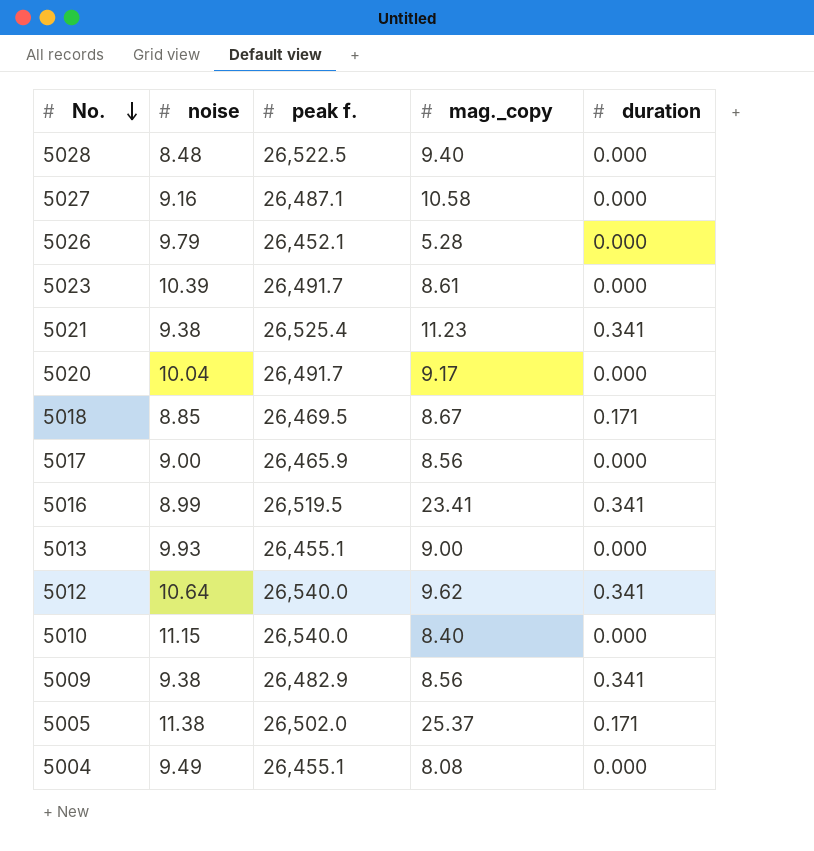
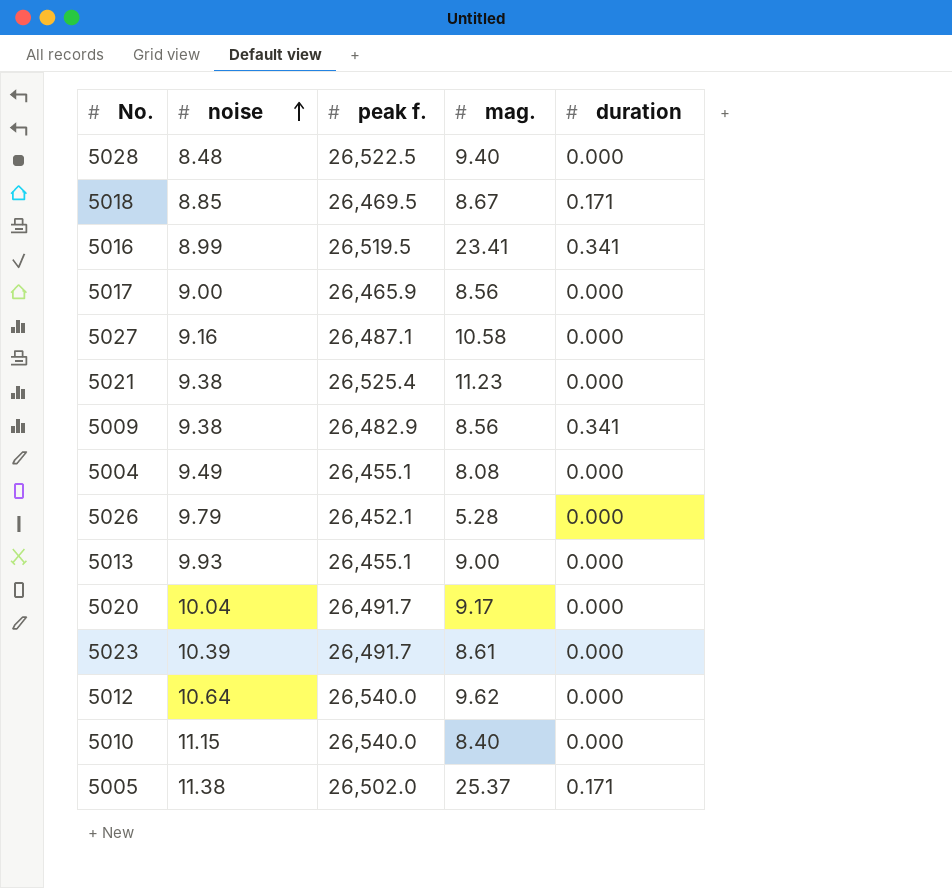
row order: No. descending -> noise ascending
column name: mag._copy -> mag.
5021 | duration: 0.341 -> 0.000
5012 | duration: 0.341 -> 0.000

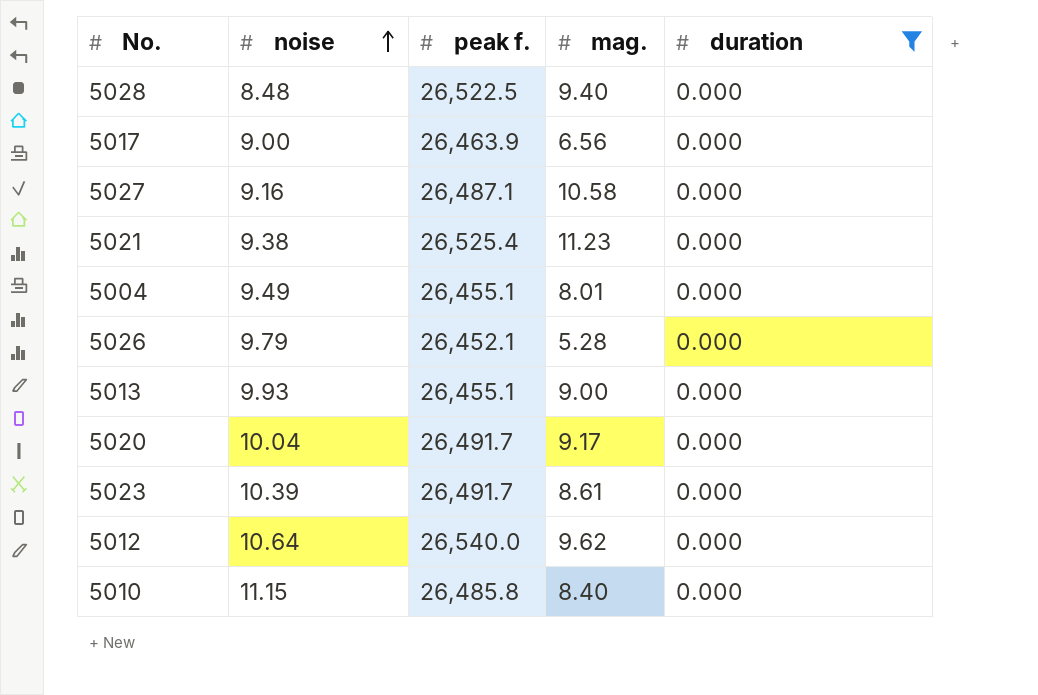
filter: none -> duration = 0.000
5017 | peak f.: 26,465.9 -> 26,463.9
5017 | mag.: 8.56 -> 6.56
5004 | mag.: 8.08 -> 8.01
5010 | peak f.: 26,540.0 -> 26,485.8

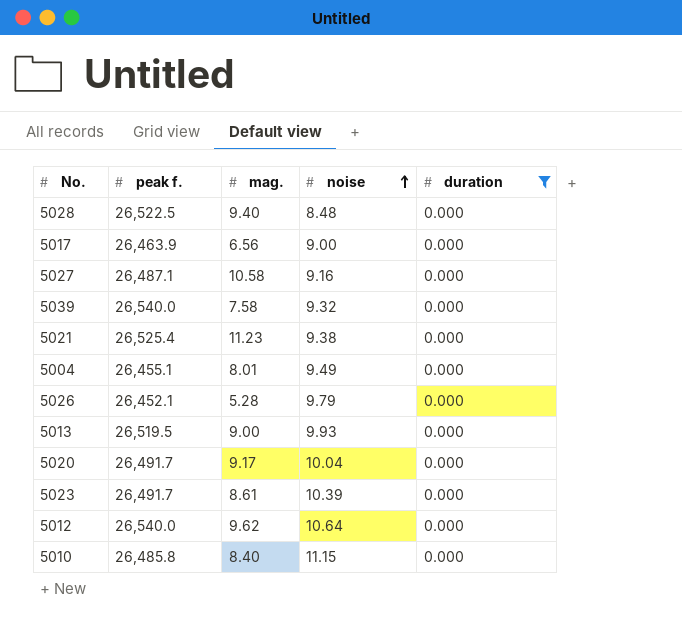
column noise | position: 2 -> 4
row 5039: none -> 26,540.0 | 7.58 | 9.32 | 0.000
5013 | peak f.: 26,455.1 -> 26,519.5

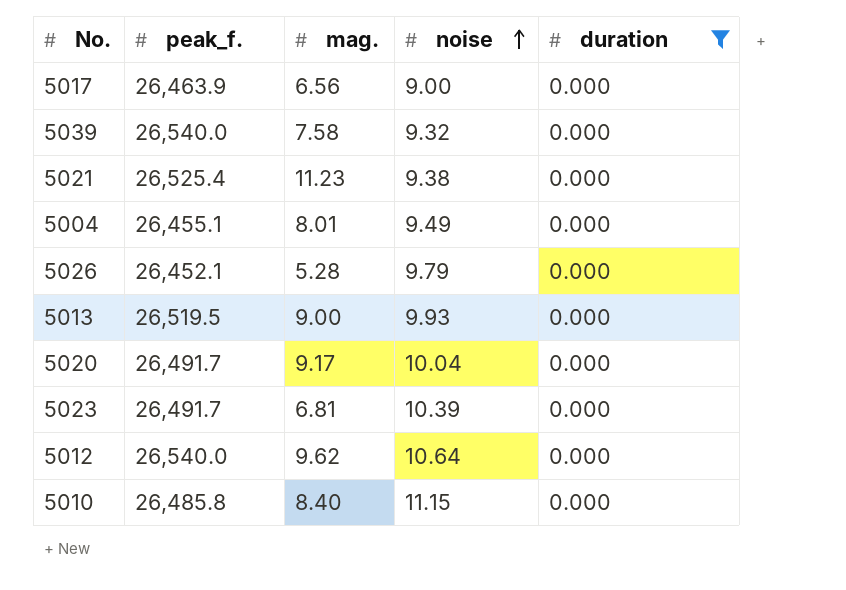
column name: peak f. -> peak_f.
row 5028: 26,522.5 | 9.40 | 8.48 | 0.000 -> none
row 5027: 26,487.1 | 10.58 | 9.16 | 0.000 -> none
5023 | mag.: 8.61 -> 6.81

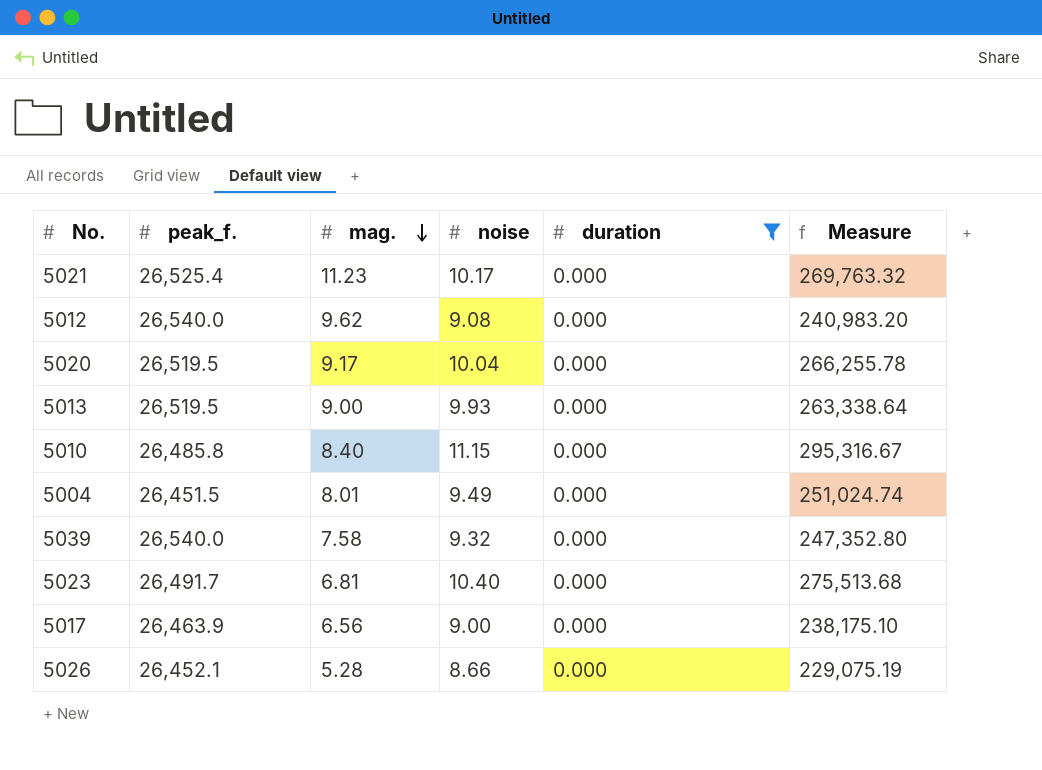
row order: noise ascending -> mag. descending
column Measure | formula: none -> [peak_f.] * [noise]
5021 | noise: 9.38 -> 10.17
5012 | noise: 10.64 -> 9.08
5020 | peak_f.: 26,491.7 -> 26,519.5
5004 | peak_f.: 26,455.1 -> 26,451.5
5023 | noise: 10.39 -> 10.40
5026 | noise: 9.79 -> 8.66

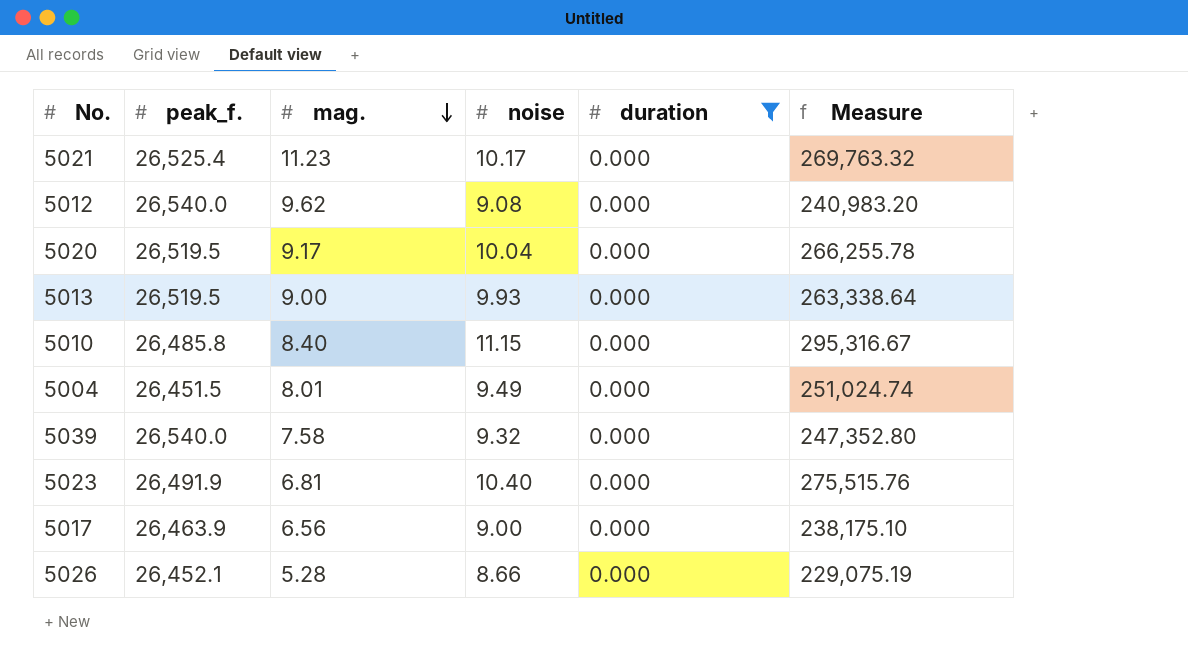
5023 | peak_f.: 26,491.7 -> 26,491.9
5023 | Measure: 275,513.68 -> 275,515.76

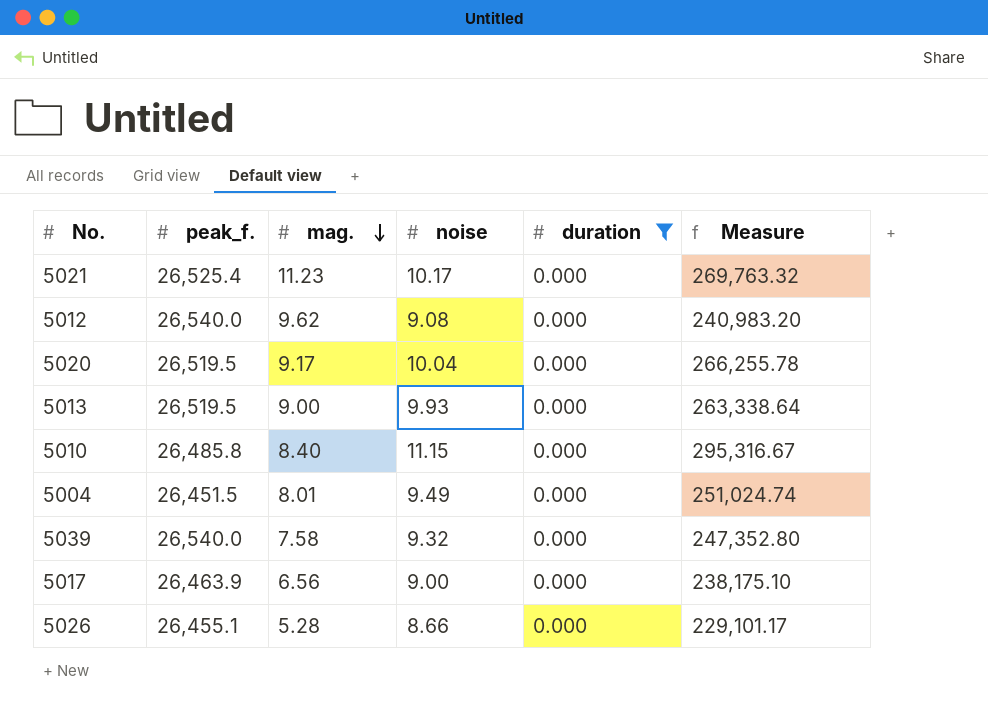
row 5023: 26,491.9 | 6.81 | 10.40 | 0.000 | 275,515.76 -> none
5026 | peak_f.: 26,452.1 -> 26,455.1
5026 | Measure: 229,075.19 -> 229,101.17

